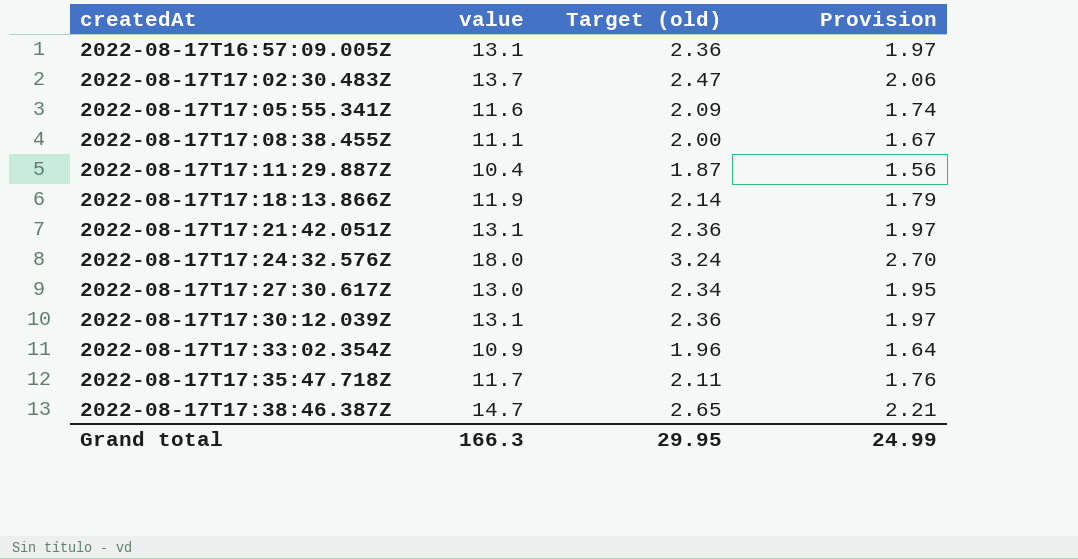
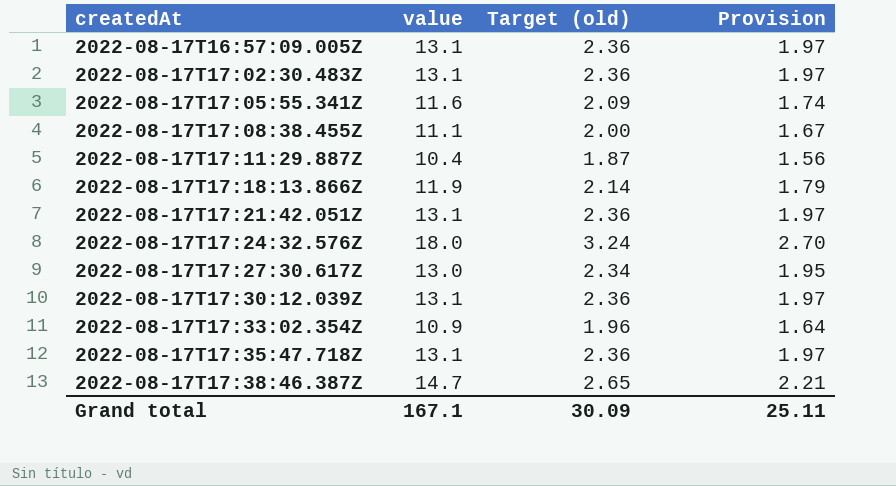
2022-08-17T17:02:30.483Z | value: 13.7 -> 13.1
2022-08-17T17:02:30.483Z | Target (old): 2.47 -> 2.36
2022-08-17T17:02:30.483Z | Provision: 2.06 -> 1.97
2022-08-17T17:35:47.718Z | value: 11.7 -> 13.1
2022-08-17T17:35:47.718Z | Target (old): 2.11 -> 2.36
2022-08-17T17:35:47.718Z | Provision: 1.76 -> 1.97
Grand total | value: 166.3 -> 167.1
Grand total | Target (old): 29.95 -> 30.09
Grand total | Provision: 24.99 -> 25.11

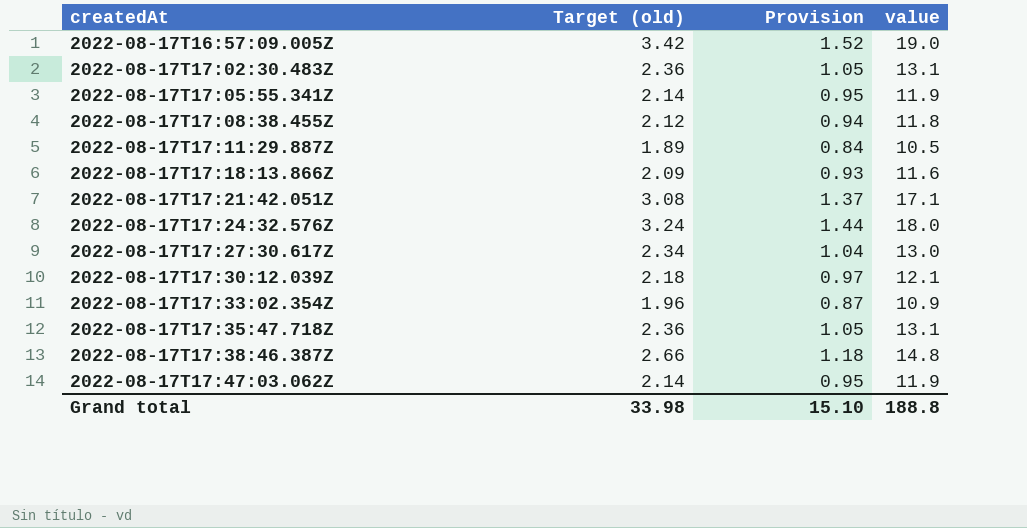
column Provision | formula: [value] * 0.15 -> [value] * 0.08
column value | position: 2 -> 4
2022-08-17T16:57:09.005Z | Target (old): 2.36 -> 3.42
2022-08-17T16:57:09.005Z | value: 13.1 -> 19.0
2022-08-17T17:05:55.341Z | Target (old): 2.09 -> 2.14
2022-08-17T17:05:55.341Z | value: 11.6 -> 11.9
2022-08-17T17:08:38.455Z | Target (old): 2.00 -> 2.12
2022-08-17T17:08:38.455Z | value: 11.1 -> 11.8
2022-08-17T17:11:29.887Z | Target (old): 1.87 -> 1.89
2022-08-17T17:11:29.887Z | value: 10.4 -> 10.5
2022-08-17T17:18:13.866Z | Target (old): 2.14 -> 2.09
2022-08-17T17:18:13.866Z | value: 11.9 -> 11.6
2022-08-17T17:21:42.051Z | Target (old): 2.36 -> 3.08
2022-08-17T17:21:42.051Z | value: 13.1 -> 17.1
2022-08-17T17:30:12.039Z | Target (old): 2.36 -> 2.18
2022-08-17T17:30:12.039Z | value: 13.1 -> 12.1
2022-08-17T17:38:46.387Z | Target (old): 2.65 -> 2.66
2022-08-17T17:38:46.387Z | value: 14.7 -> 14.8
row 2022-08-17T17:47:03.062Z: none -> 2.14 | 0.95 | 11.9
Grand total | Target (old): 30.09 -> 33.98
Grand total | Provision: 25.11 -> 15.10
Grand total | value: 167.1 -> 188.8

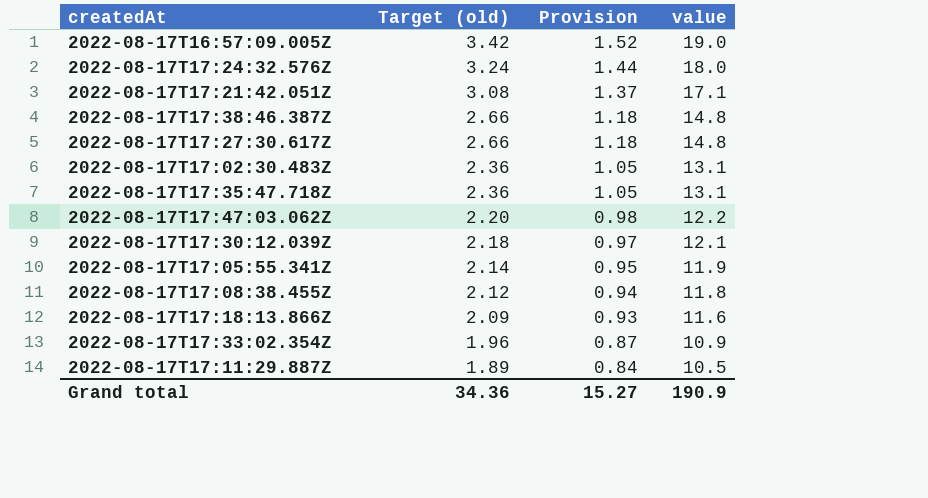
row order: createdAt ascending -> Target (old) descending
2022-08-17T17:27:30.617Z | Target (old): 2.34 -> 2.66
2022-08-17T17:27:30.617Z | Provision: 1.04 -> 1.18
2022-08-17T17:27:30.617Z | value: 13.0 -> 14.8
2022-08-17T17:47:03.062Z | Target (old): 2.14 -> 2.20
2022-08-17T17:47:03.062Z | Provision: 0.95 -> 0.98
2022-08-17T17:47:03.062Z | value: 11.9 -> 12.2
Grand total | Target (old): 33.98 -> 34.36
Grand total | Provision: 15.10 -> 15.27
Grand total | value: 188.8 -> 190.9

